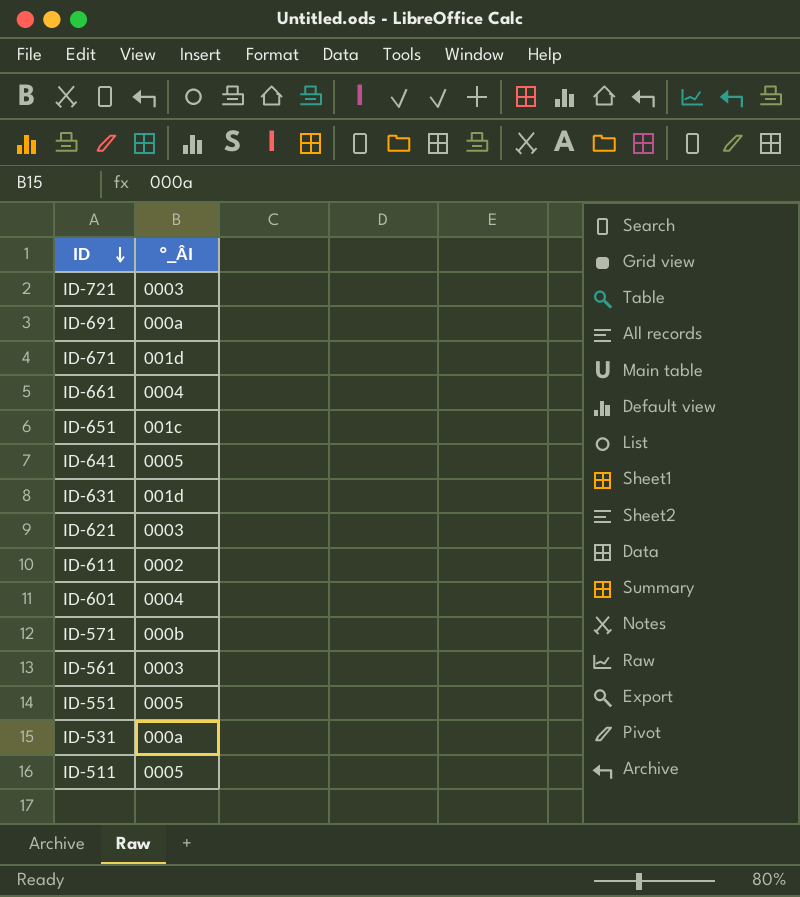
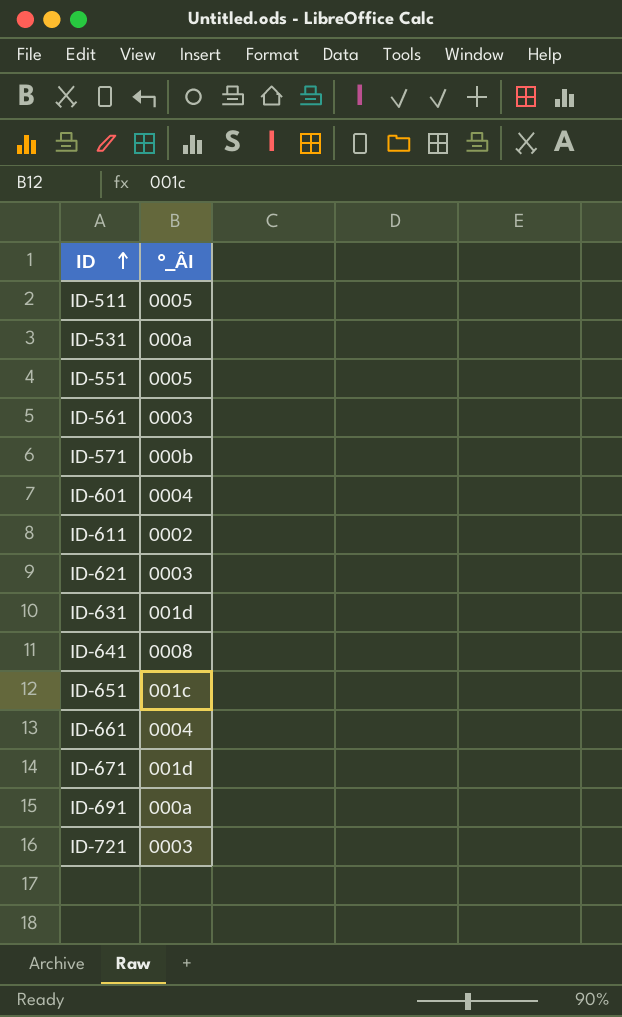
row order: ID descending -> ID ascending
ID-641 | °_ÂI: 0005 -> 0008

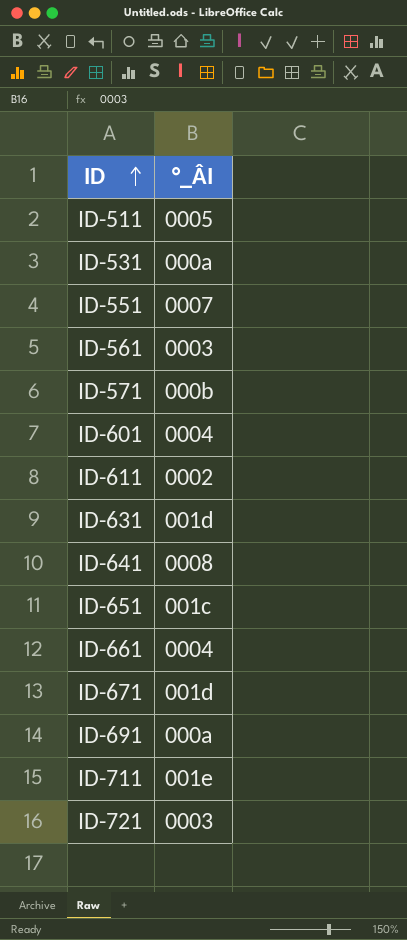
row ID-621: 0003 -> none
ID-551 | °_ÂI: 0005 -> 0007
row ID-711: none -> 001e

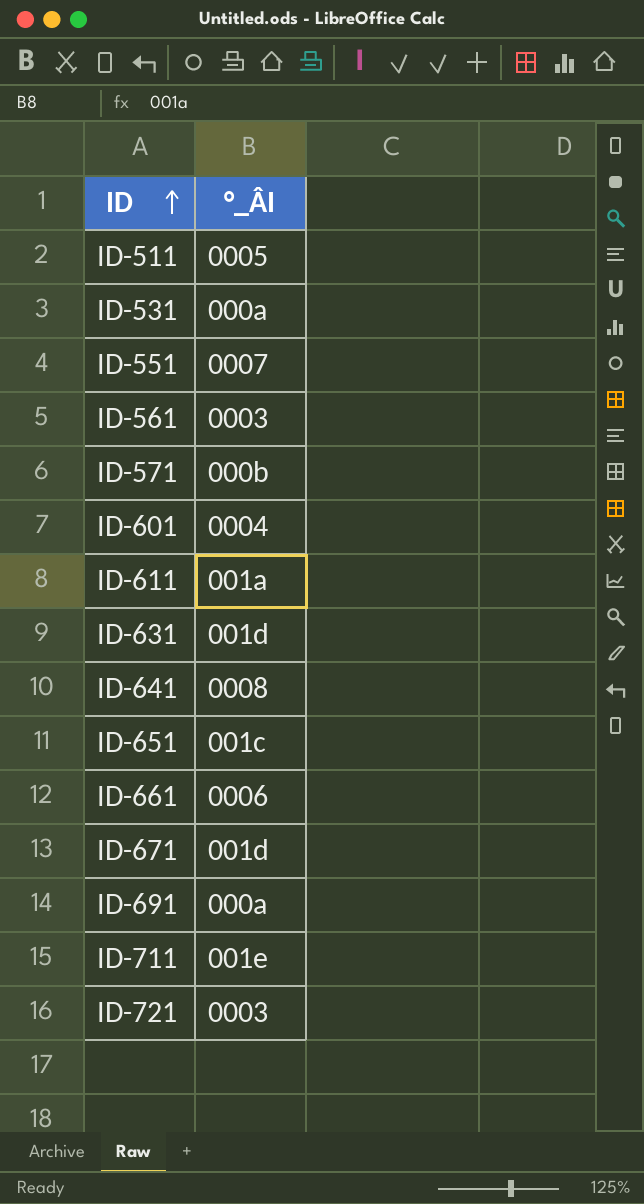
ID-611 | °_ÂI: 0002 -> 001a
ID-661 | °_ÂI: 0004 -> 0006

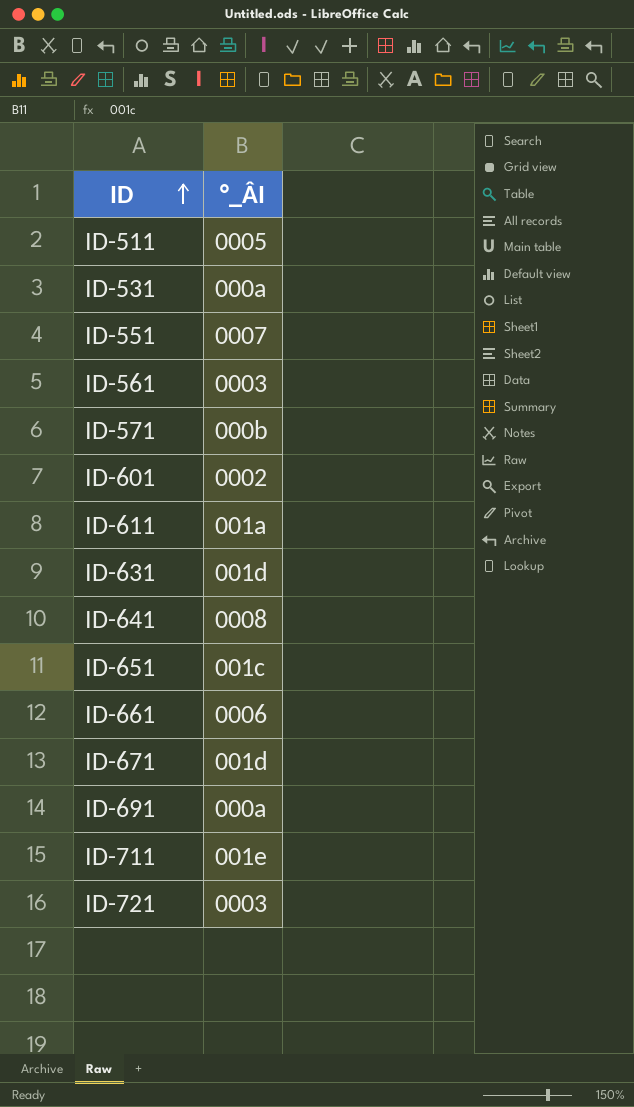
ID-601 | °_ÂI: 0004 -> 0002

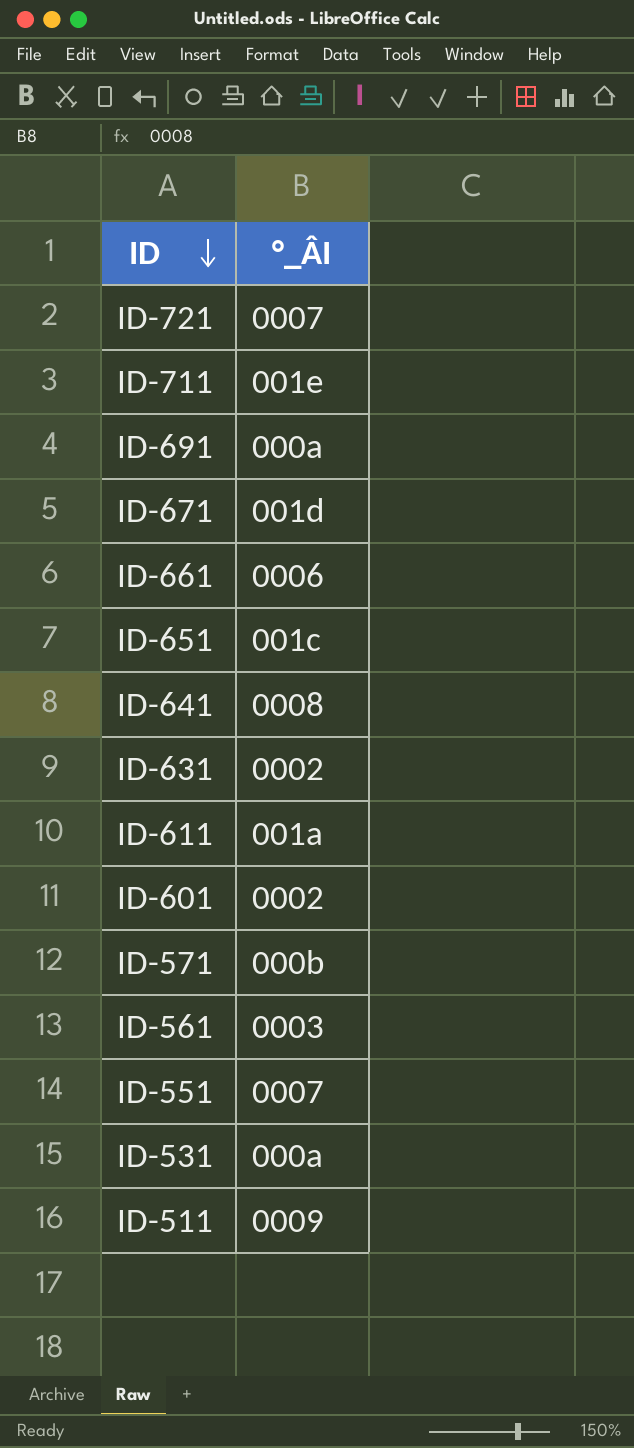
row order: ID ascending -> ID descending
ID-721 | °_ÂI: 0003 -> 0007
ID-631 | °_ÂI: 001d -> 0002
ID-511 | °_ÂI: 0005 -> 0009

